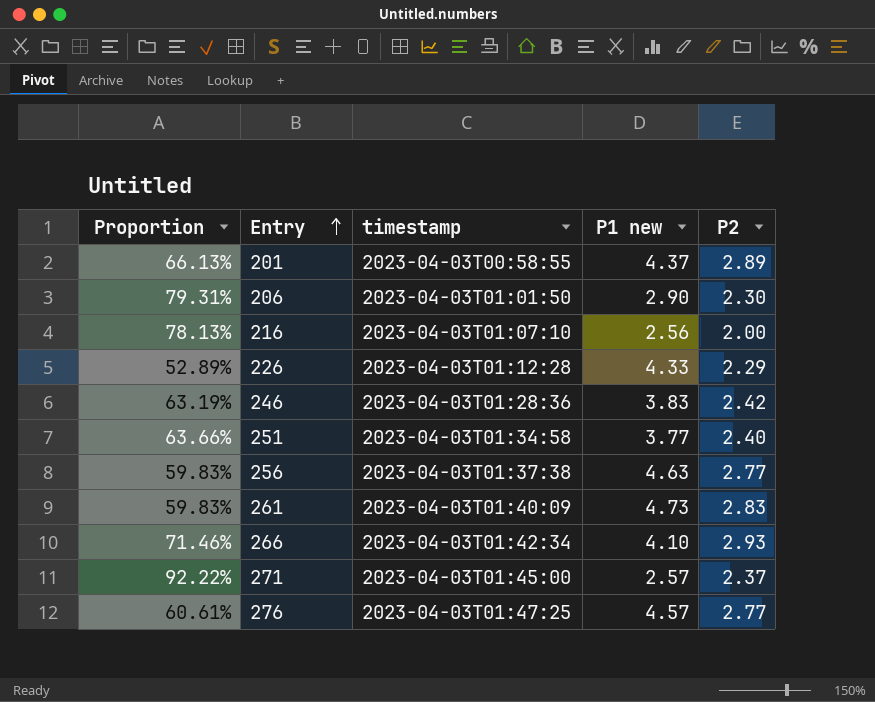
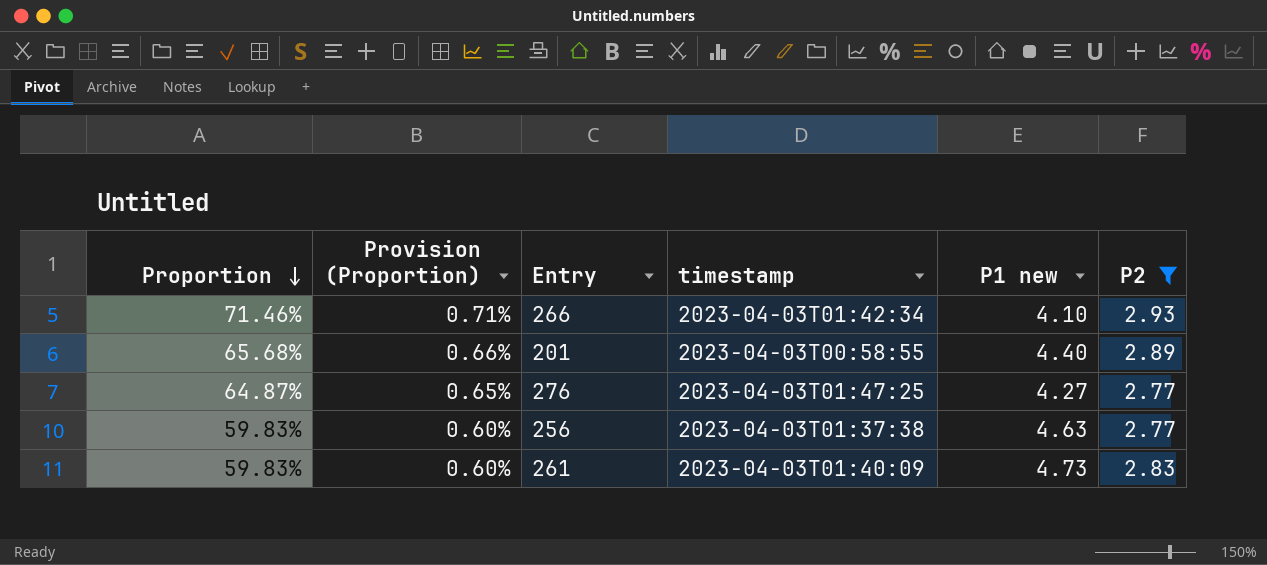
filter: none -> P2 >= 2.77
row order: Entry ascending -> Proportion descending
column Provision (Proportion) | formula: none -> [Proportion] * 0.01
201 | Proportion: 66.13% -> 65.68%
201 | P1 new: 4.37 -> 4.40
276 | Proportion: 60.61% -> 64.87%
276 | P1 new: 4.57 -> 4.27

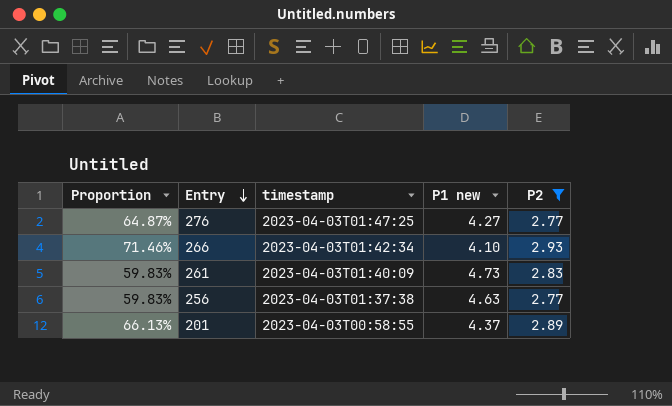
row order: Proportion descending -> Entry descending
column Provision (Proportion) | formula: [Proportion] * 0.01 -> none
201 | Proportion: 65.68% -> 66.13%
201 | P1 new: 4.40 -> 4.37

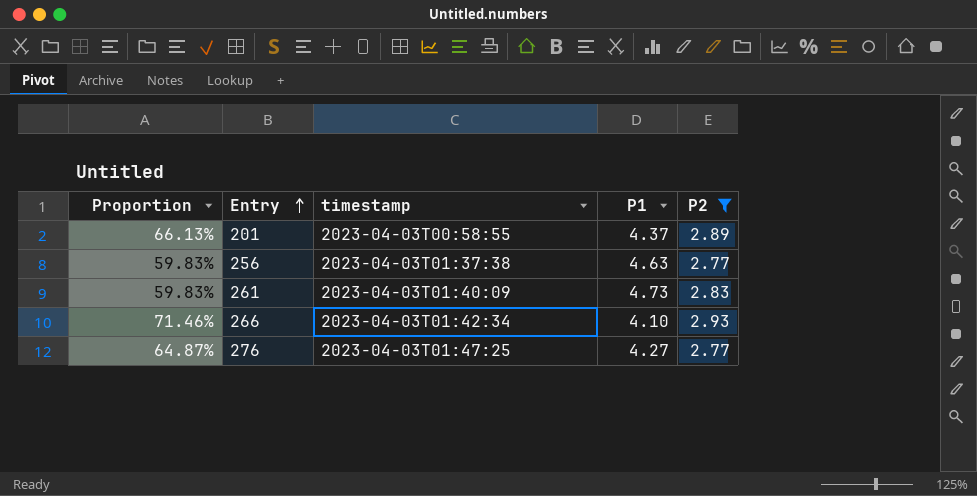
row order: Entry descending -> Entry ascending
column name: P1 new -> P1

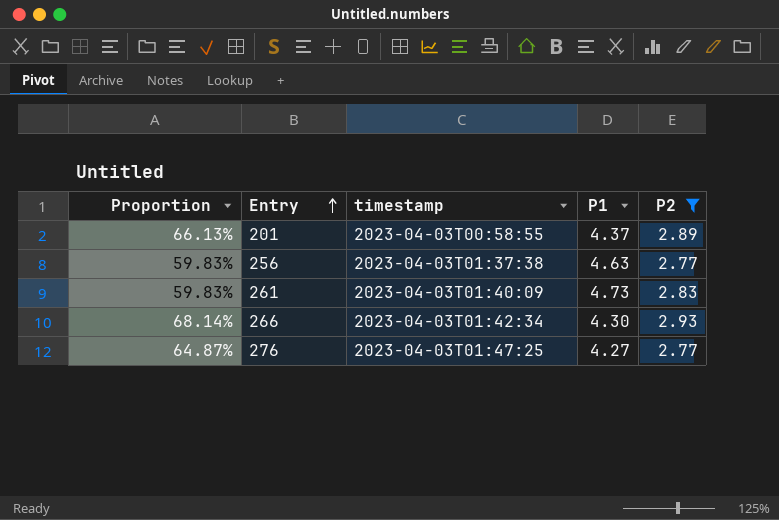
266 | Proportion: 71.46% -> 68.14%
266 | P1: 4.10 -> 4.30

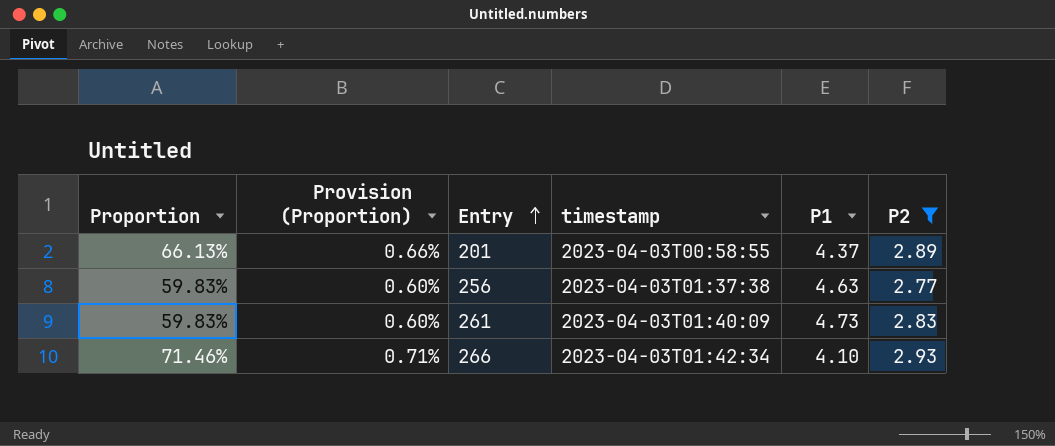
column Provision (Proportion) | formula: none -> [Proportion] * 0.01
row 276: 64.87% | 2023-04-03T01:47:25 | 4.27 | 2.77 -> none
266 | Proportion: 68.14% -> 71.46%
266 | P1: 4.30 -> 4.10

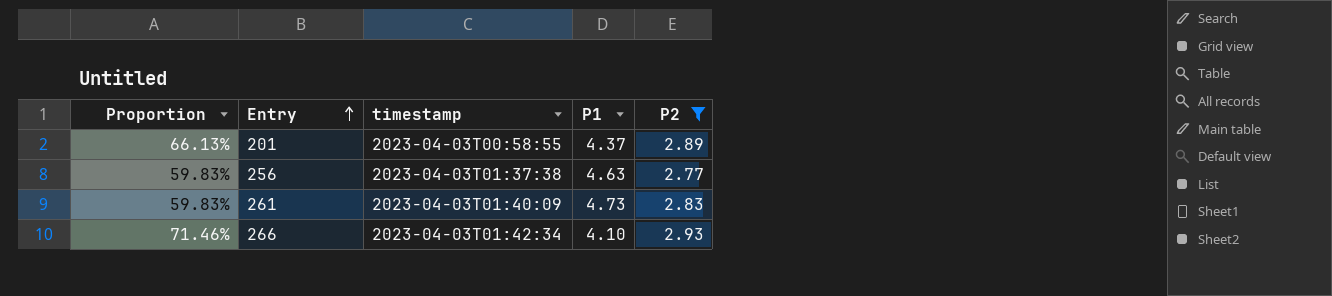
column Provision (Proportion) | formula: [Proportion] * 0.01 -> none

